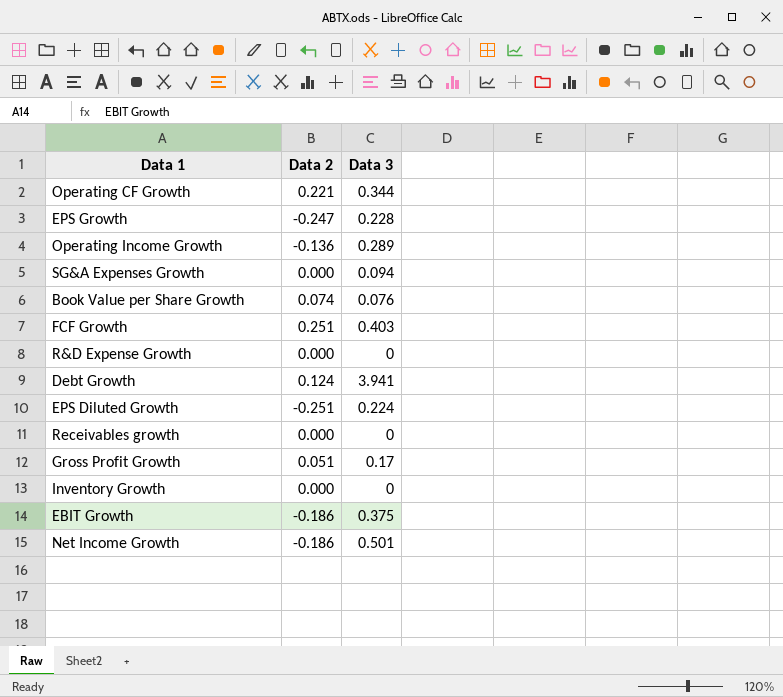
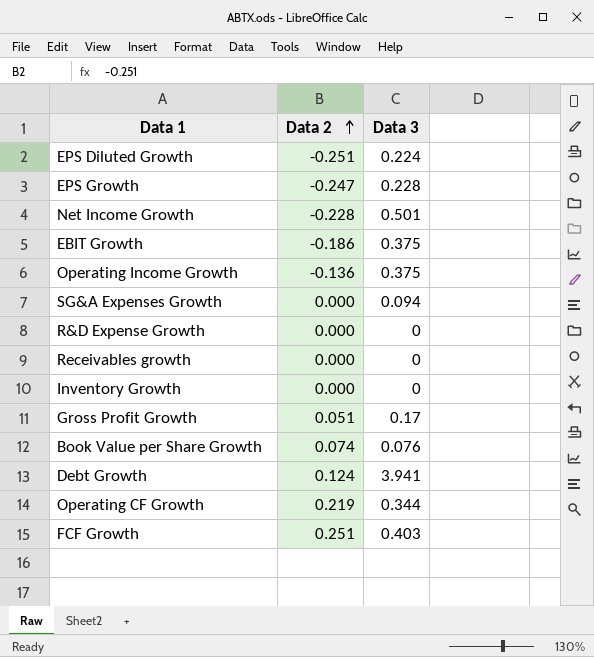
row order: none -> Data 2 ascending
Net Income Growth | Data 2: -0.186 -> -0.228
Operating Income Growth | Data 3: 0.289 -> 0.375
Operating CF Growth | Data 2: 0.221 -> 0.219

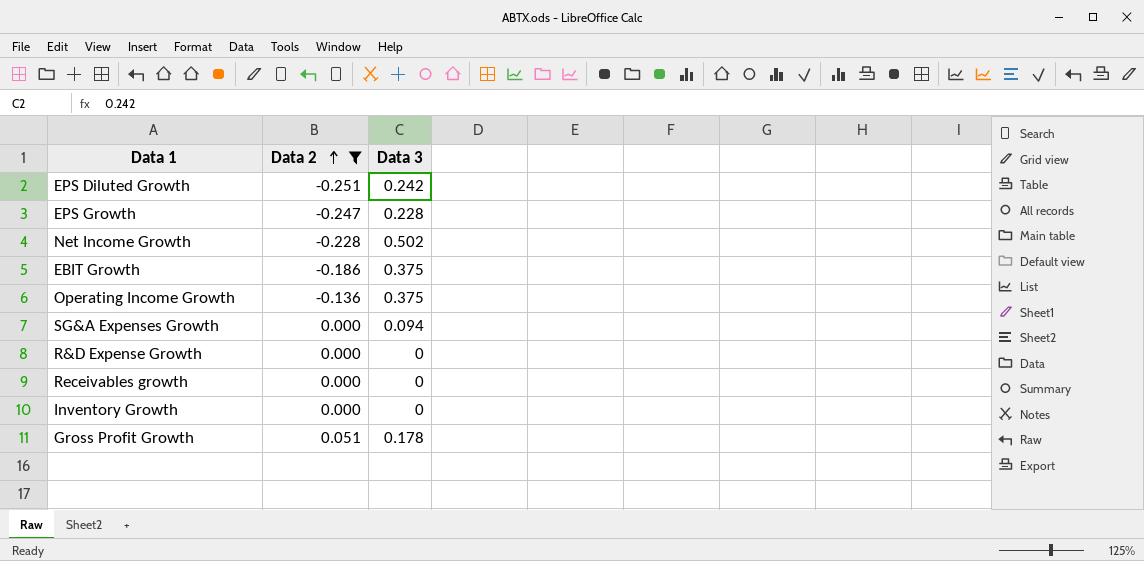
filter: none -> Data 2 <= 0.051
EPS Diluted Growth | Data 3: 0.224 -> 0.242
Net Income Growth | Data 3: 0.501 -> 0.502
Gross Profit Growth | Data 3: 0.17 -> 0.178

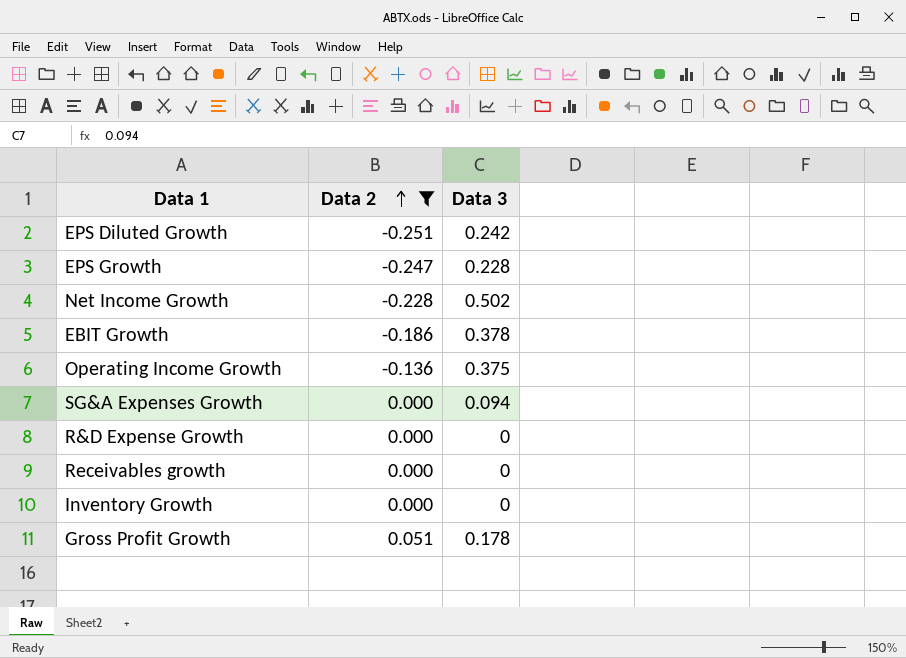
EBIT Growth | Data 3: 0.375 -> 0.378

